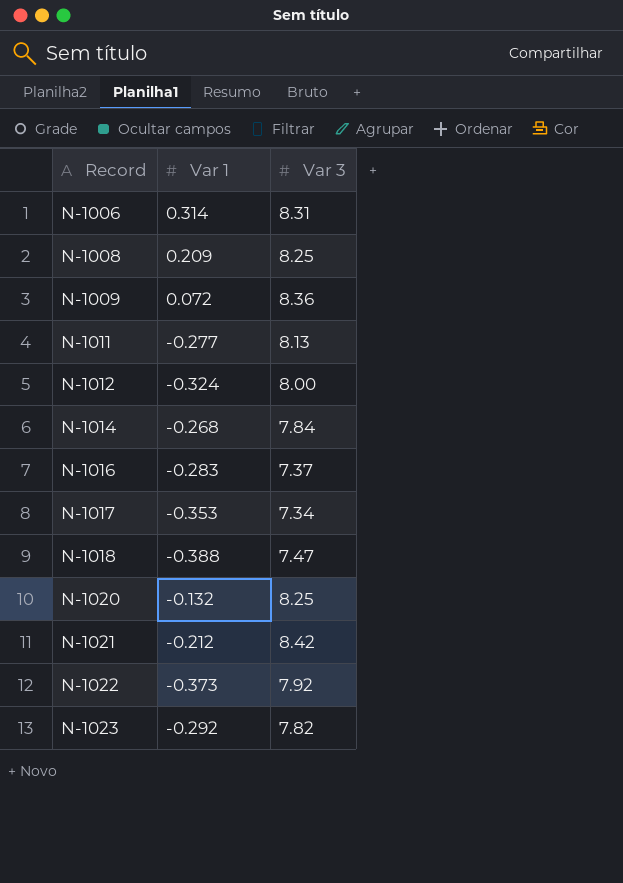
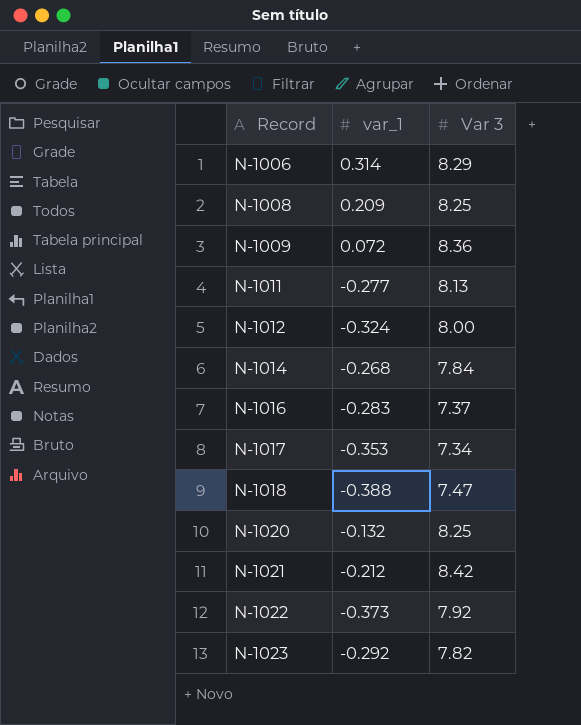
column name: Var 1 -> var_1
N-1006 | Var 3: 8.31 -> 8.29

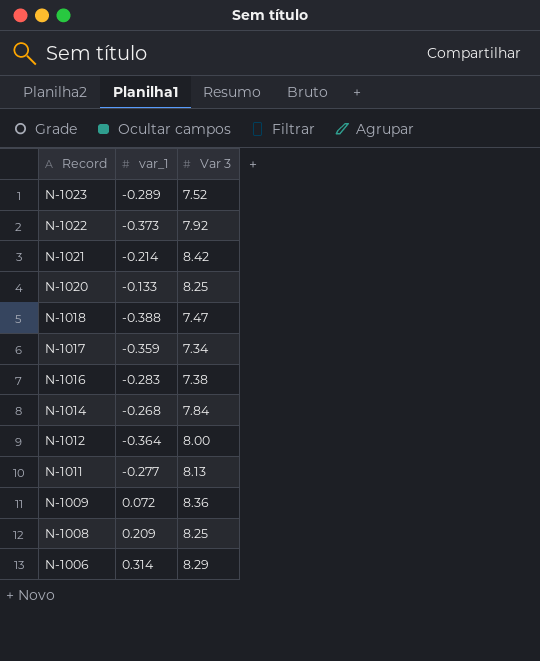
row order: Record ascending -> Record descending
N-1023 | var_1: -0.292 -> -0.289
N-1023 | Var 3: 7.82 -> 7.52
N-1021 | var_1: -0.212 -> -0.214
N-1020 | var_1: -0.132 -> -0.133
N-1017 | var_1: -0.353 -> -0.359
N-1016 | Var 3: 7.37 -> 7.38
N-1012 | var_1: -0.324 -> -0.364

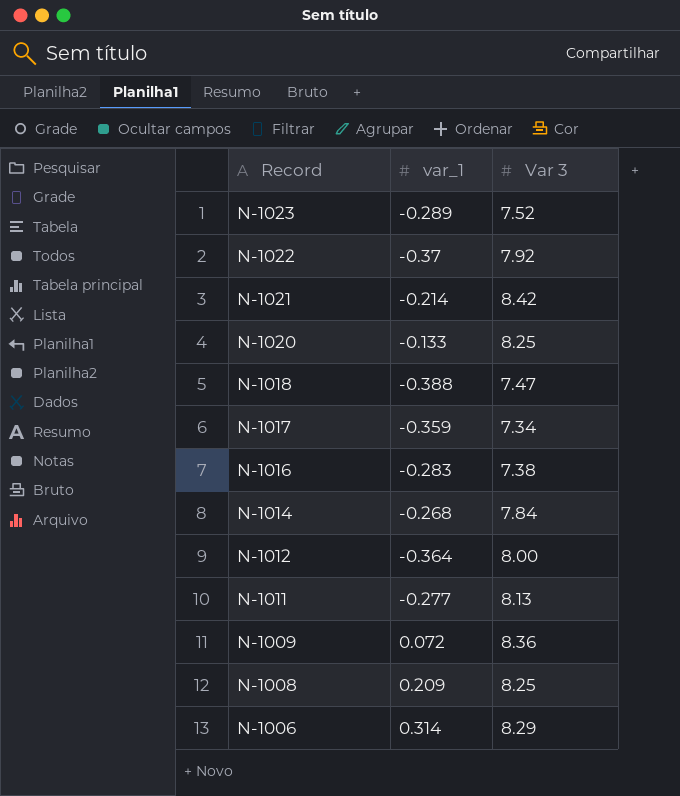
N-1022 | var_1: -0.373 -> -0.37

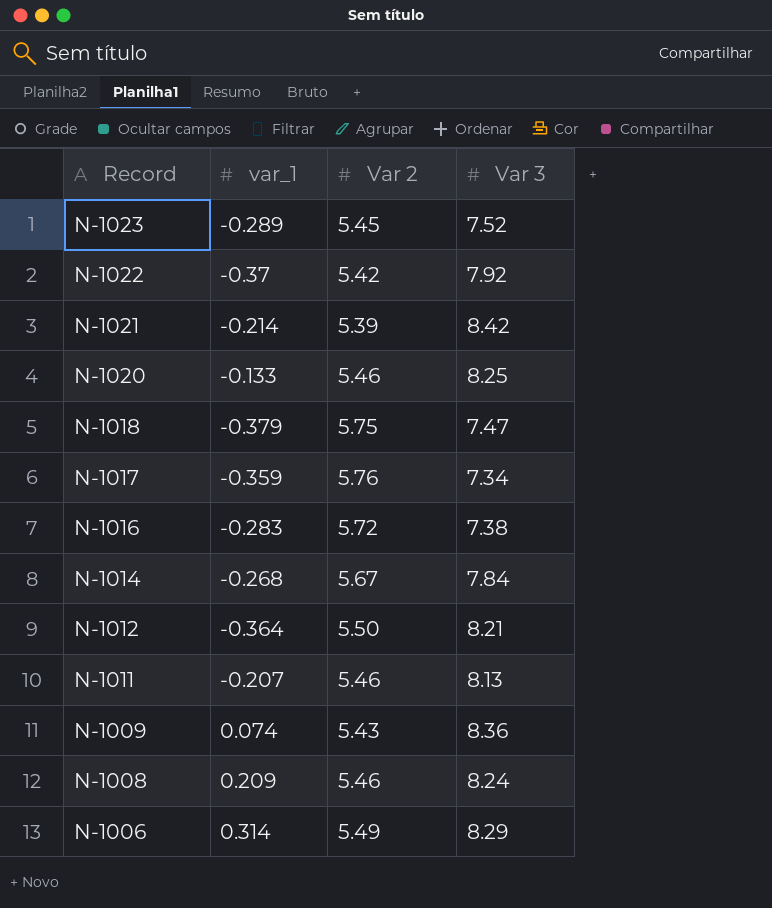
column Var 2 | position: none -> 3
N-1018 | var_1: -0.388 -> -0.379
N-1012 | Var 3: 8.00 -> 8.21
N-1011 | var_1: -0.277 -> -0.207
N-1009 | var_1: 0.072 -> 0.074
N-1008 | Var 3: 8.25 -> 8.24

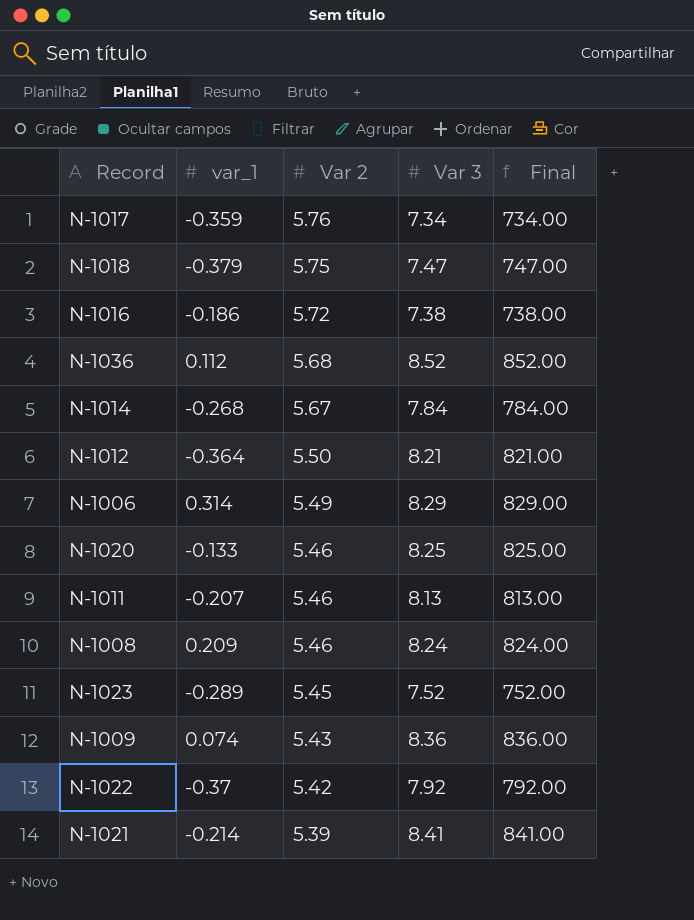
row order: Record descending -> Var 2 descending
column Final | formula: none -> [Var 3] * 100
N-1016 | var_1: -0.283 -> -0.186
row N-1036: none -> 0.112 | 5.68 | 8.52 | 852.00
N-1021 | Var 3: 8.42 -> 8.41

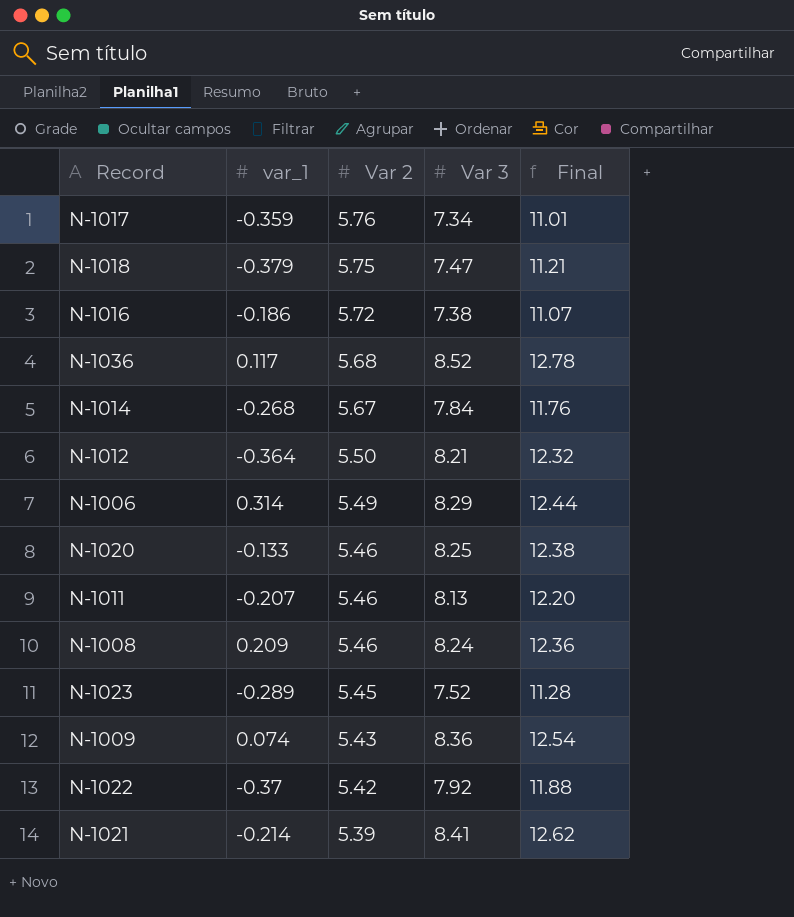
column Final | formula: [Var 3] * 100 -> [Var 3] * 1.5
N-1036 | var_1: 0.112 -> 0.117

